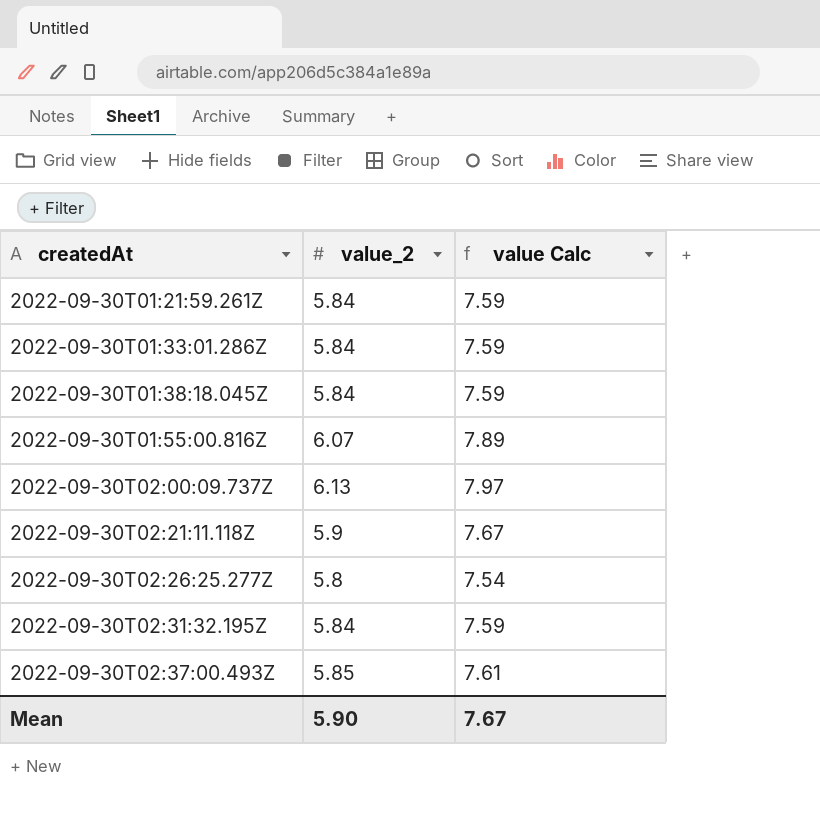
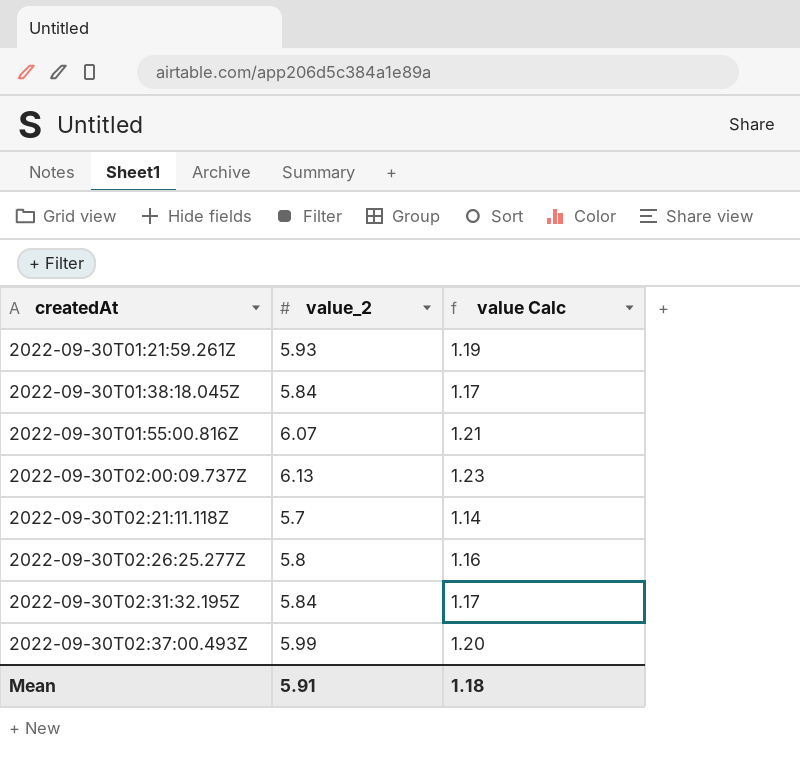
column value Calc | formula: [value_2] * 1.3 -> [value_2] * 0.2
row 2022-09-30T01:33:01.286Z: 5.84 | 7.59 -> none
2022-09-30T01:21:59.261Z | value_2: 5.84 -> 5.93
2022-09-30T02:21:11.118Z | value_2: 5.9 -> 5.7
2022-09-30T02:37:00.493Z | value_2: 5.85 -> 5.99
Mean | value_2: 5.90 -> 5.91
Mean | value Calc: 7.67 -> 1.18

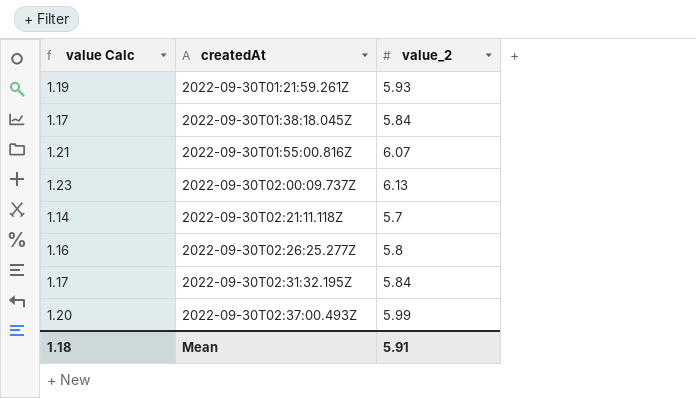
column value Calc | position: 3 -> 1

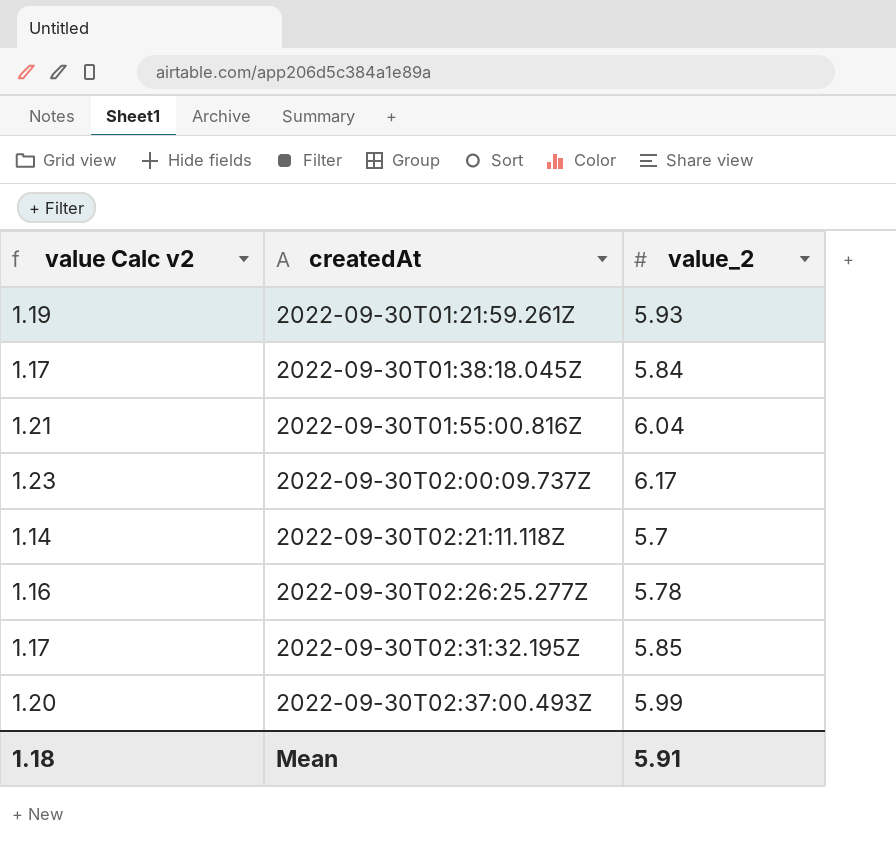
column name: value Calc -> value Calc v2
2022-09-30T01:55:00.816Z | value_2: 6.07 -> 6.04
2022-09-30T02:00:09.737Z | value_2: 6.13 -> 6.17
2022-09-30T02:26:25.277Z | value_2: 5.8 -> 5.78
2022-09-30T02:31:32.195Z | value_2: 5.84 -> 5.85

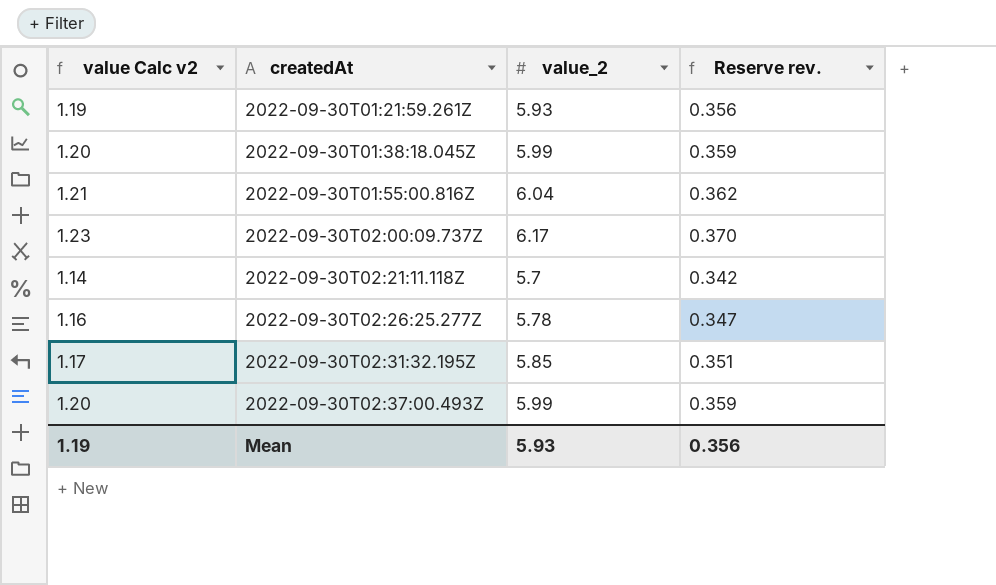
column Reserve rev. | formula: none -> [value_2] * 0.06
2022-09-30T01:38:18.045Z | value Calc v2: 1.17 -> 1.20
2022-09-30T01:38:18.045Z | value_2: 5.84 -> 5.99
Mean | value Calc v2: 1.18 -> 1.19
Mean | value_2: 5.91 -> 5.93

